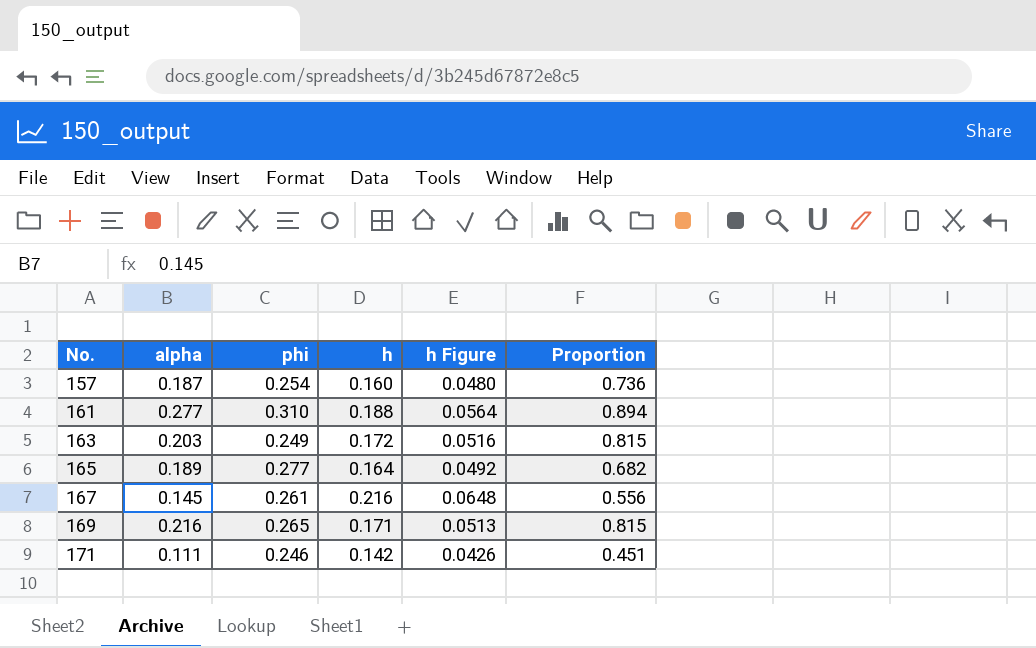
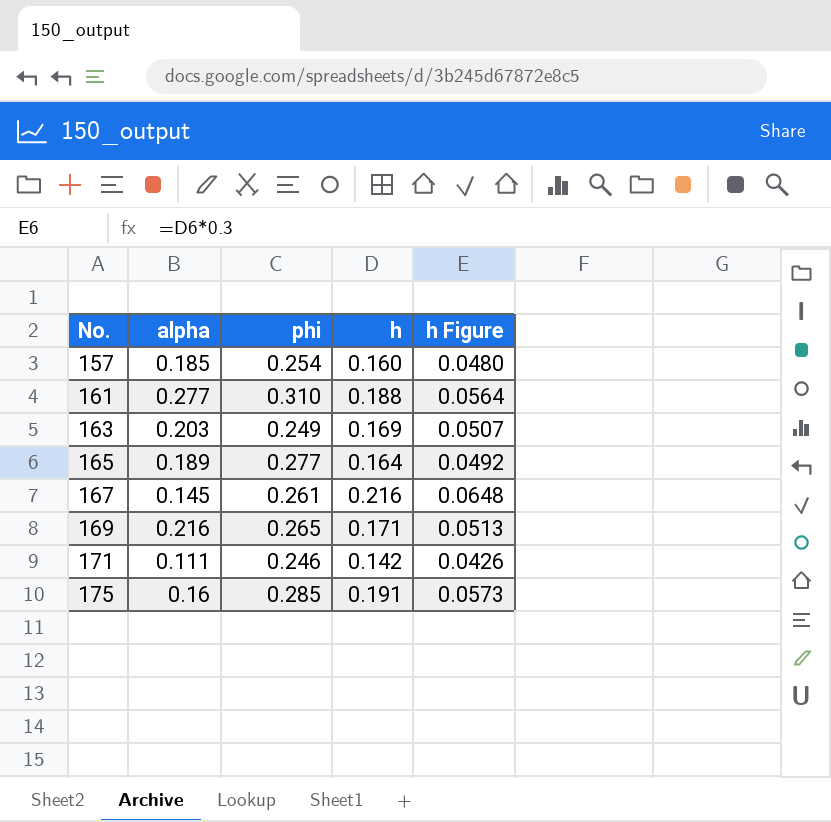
column Proportion | formula: [alpha] / [phi] -> none
157 | alpha: 0.187 -> 0.185
163 | h: 0.172 -> 0.169
163 | h Figure: 0.0516 -> 0.0507
row 175: none -> 0.16 | 0.285 | 0.191 | 0.0573

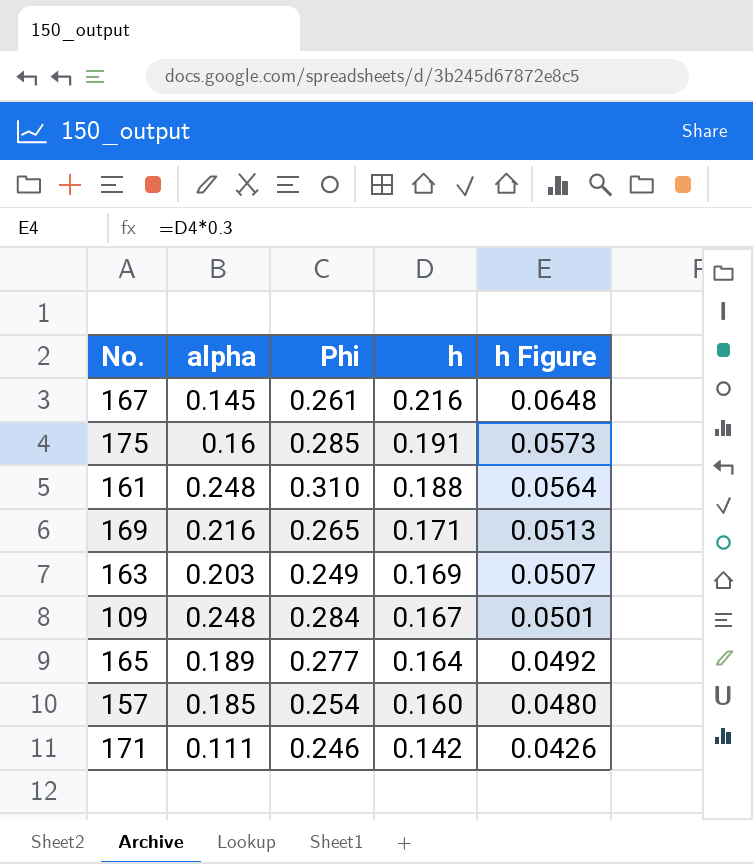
row order: No. ascending -> h descending
column name: phi -> Phi
161 | alpha: 0.277 -> 0.248
row 109: none -> 0.248 | 0.284 | 0.167 | 0.0501

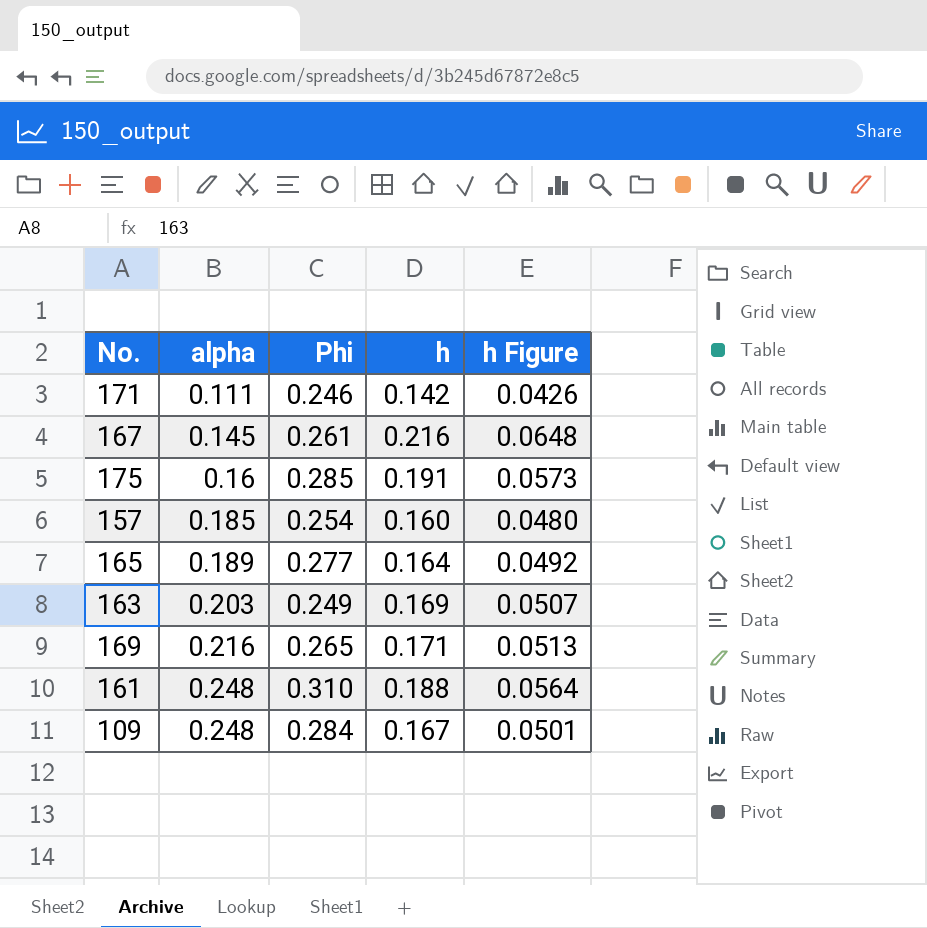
row order: h descending -> alpha ascending

